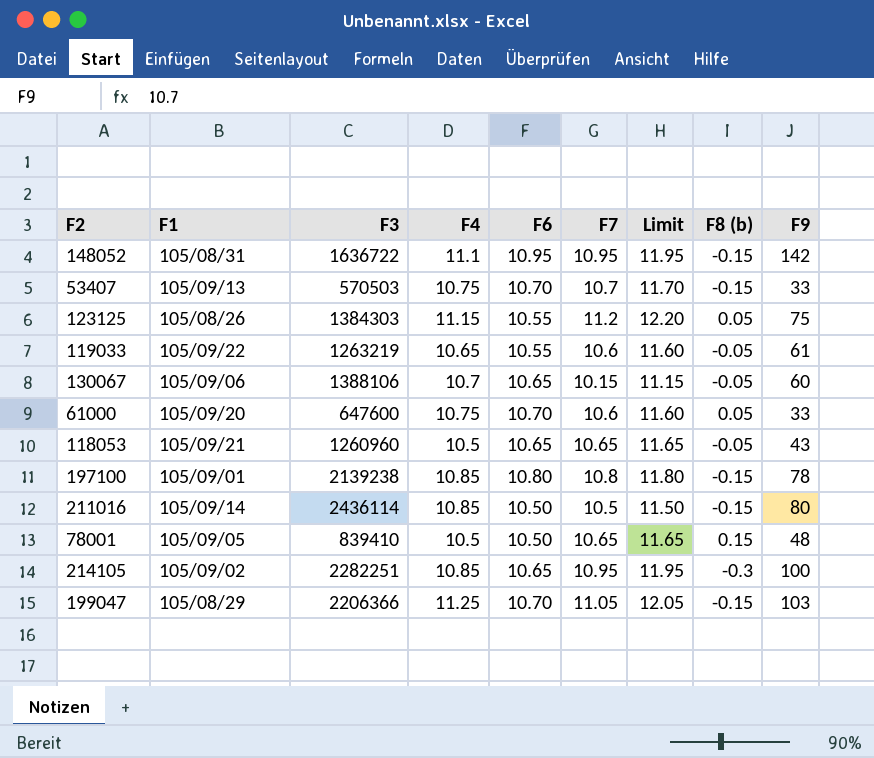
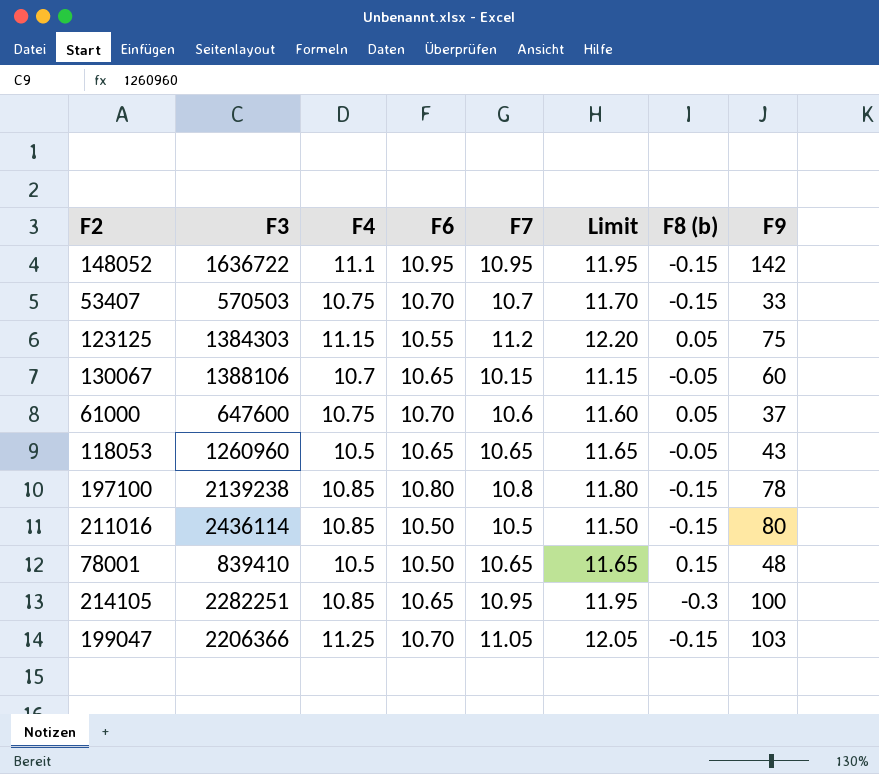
column F1 | position: 2 -> none
row 119033: 105/09/22 | 1263219 | 10.65 | 10.55 | 10.6 | 11.60 | -0.05 | 61 -> none
61000 | F9: 33 -> 37

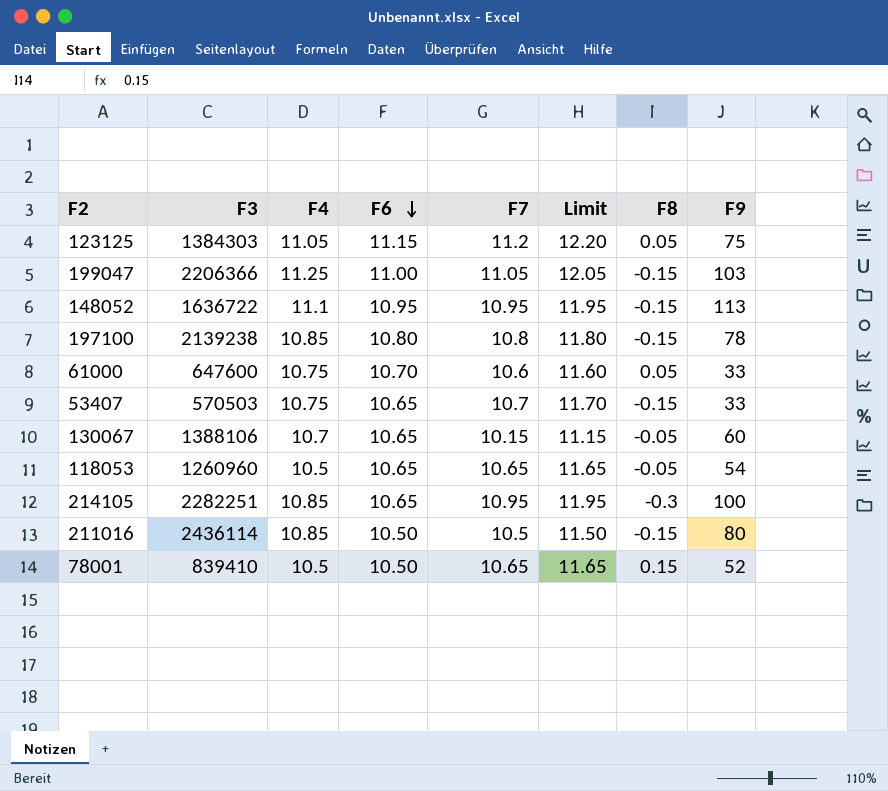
row order: none -> F6 descending
column name: F8 (b) -> F8
123125 | F4: 11.15 -> 11.05
123125 | F6: 10.55 -> 11.15
199047 | F6: 10.70 -> 11.00
148052 | F9: 142 -> 113
61000 | F9: 37 -> 33
53407 | F6: 10.70 -> 10.65
118053 | F9: 43 -> 54
78001 | F9: 48 -> 52

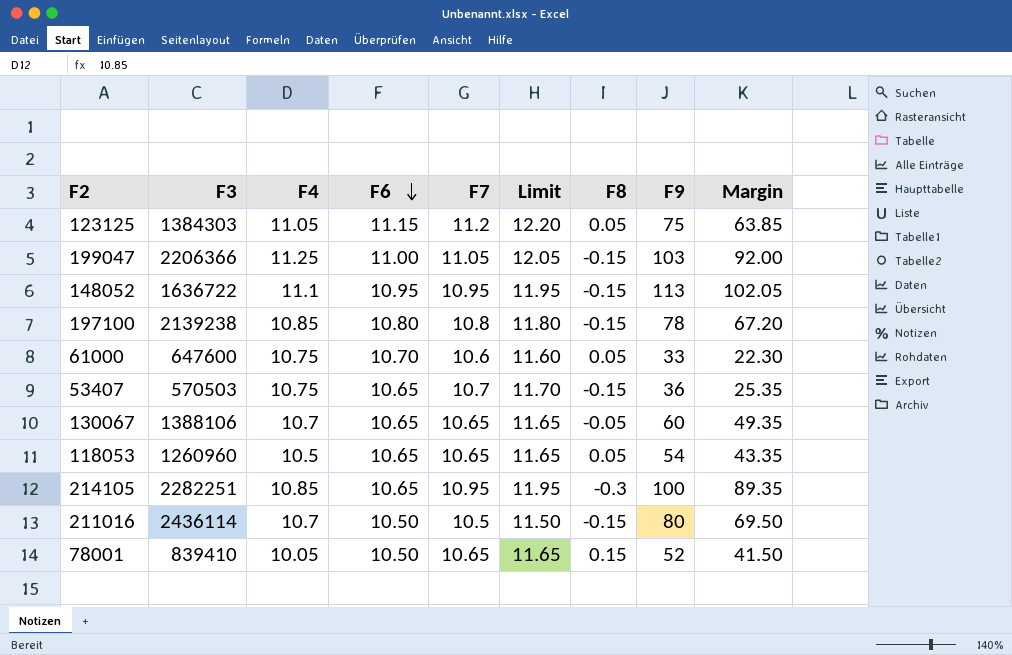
column Margin | formula: none -> [F9] - [F6]
53407 | F9: 33 -> 36
130067 | F7: 10.15 -> 10.65
130067 | Limit: 11.15 -> 11.65
118053 | F8: -0.05 -> 0.05
211016 | F4: 10.85 -> 10.7
78001 | F4: 10.5 -> 10.05

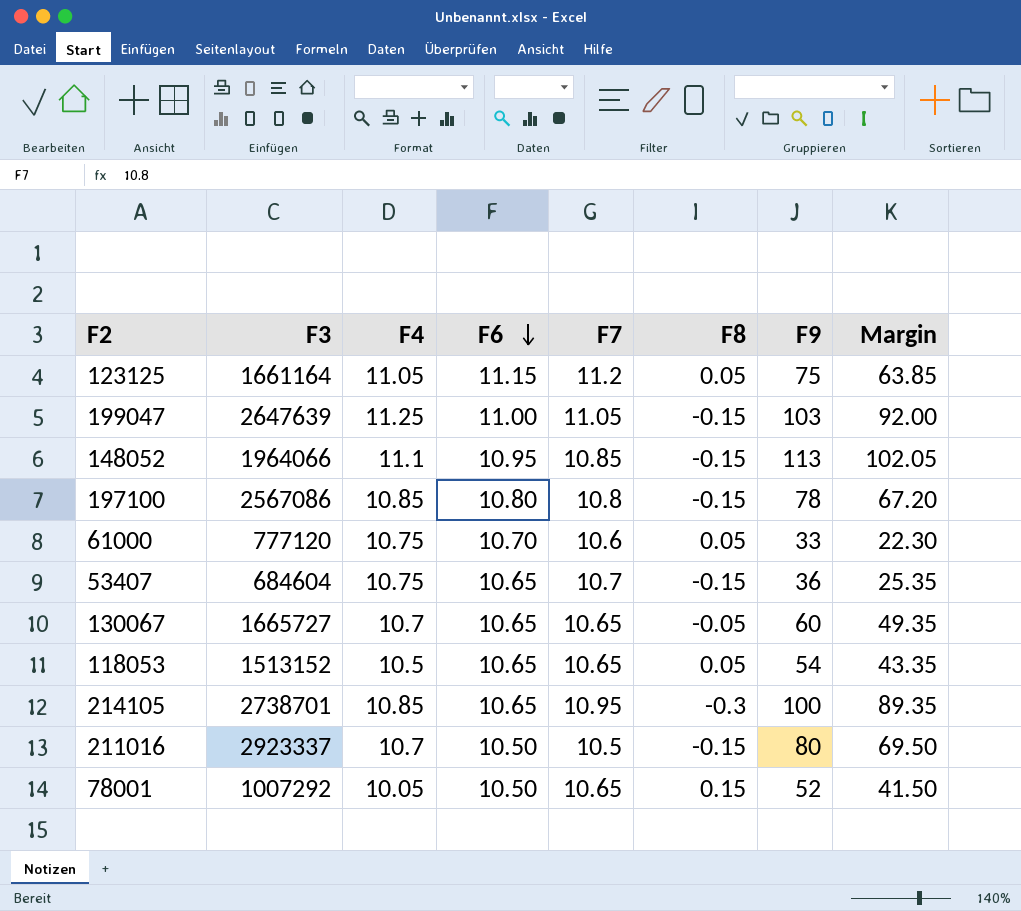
column Limit | formula: [F7] + 1 -> none
123125 | F3: 1384303 -> 1661164
199047 | F3: 2206366 -> 2647639
148052 | F3: 1636722 -> 1964066
148052 | F7: 10.95 -> 10.85
197100 | F3: 2139238 -> 2567086
61000 | F3: 647600 -> 777120
53407 | F3: 570503 -> 684604
130067 | F3: 1388106 -> 1665727
118053 | F3: 1260960 -> 1513152
214105 | F3: 2282251 -> 2738701
211016 | F3: 2436114 -> 2923337
78001 | F3: 839410 -> 1007292

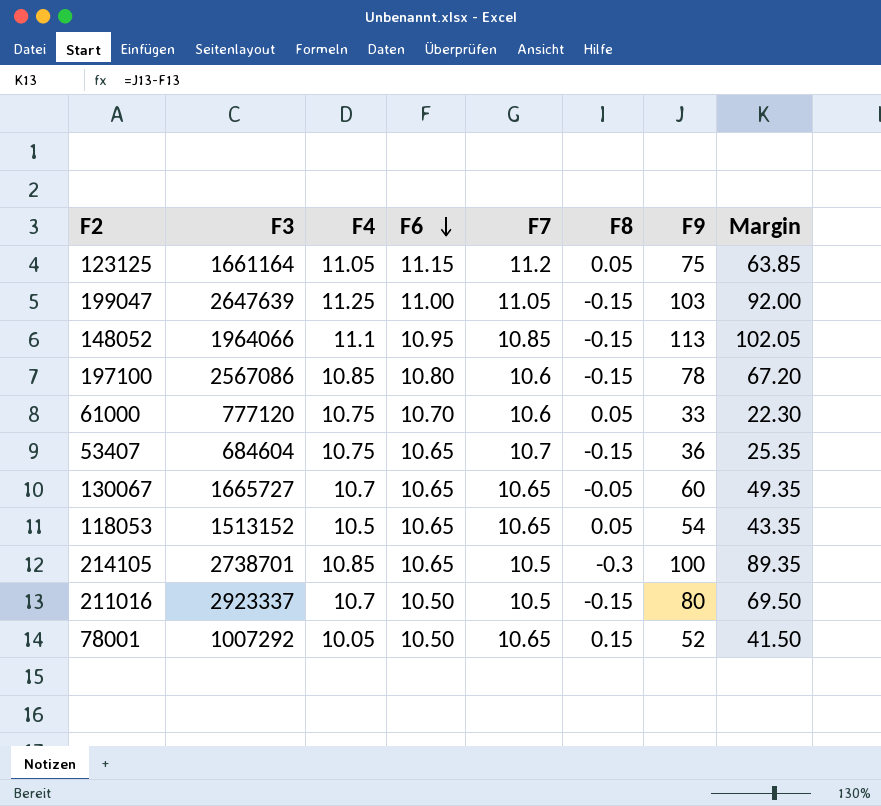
197100 | F7: 10.8 -> 10.6
214105 | F7: 10.95 -> 10.5

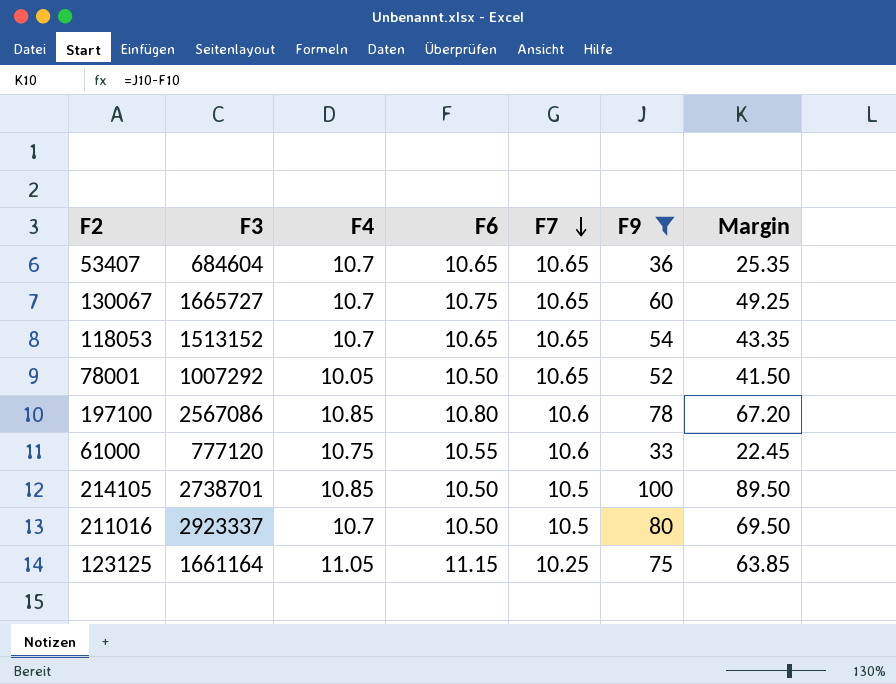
filter: none -> F9 <= 100
row order: F6 descending -> F7 descending
column F8 | position: 6 -> none
53407 | F4: 10.75 -> 10.7
53407 | F7: 10.7 -> 10.65
130067 | F6: 10.65 -> 10.75
130067 | Margin: 49.35 -> 49.25
118053 | F4: 10.5 -> 10.7
61000 | F6: 10.70 -> 10.55
61000 | Margin: 22.30 -> 22.45
214105 | F6: 10.65 -> 10.50
214105 | Margin: 89.35 -> 89.50
123125 | F7: 11.2 -> 10.25

